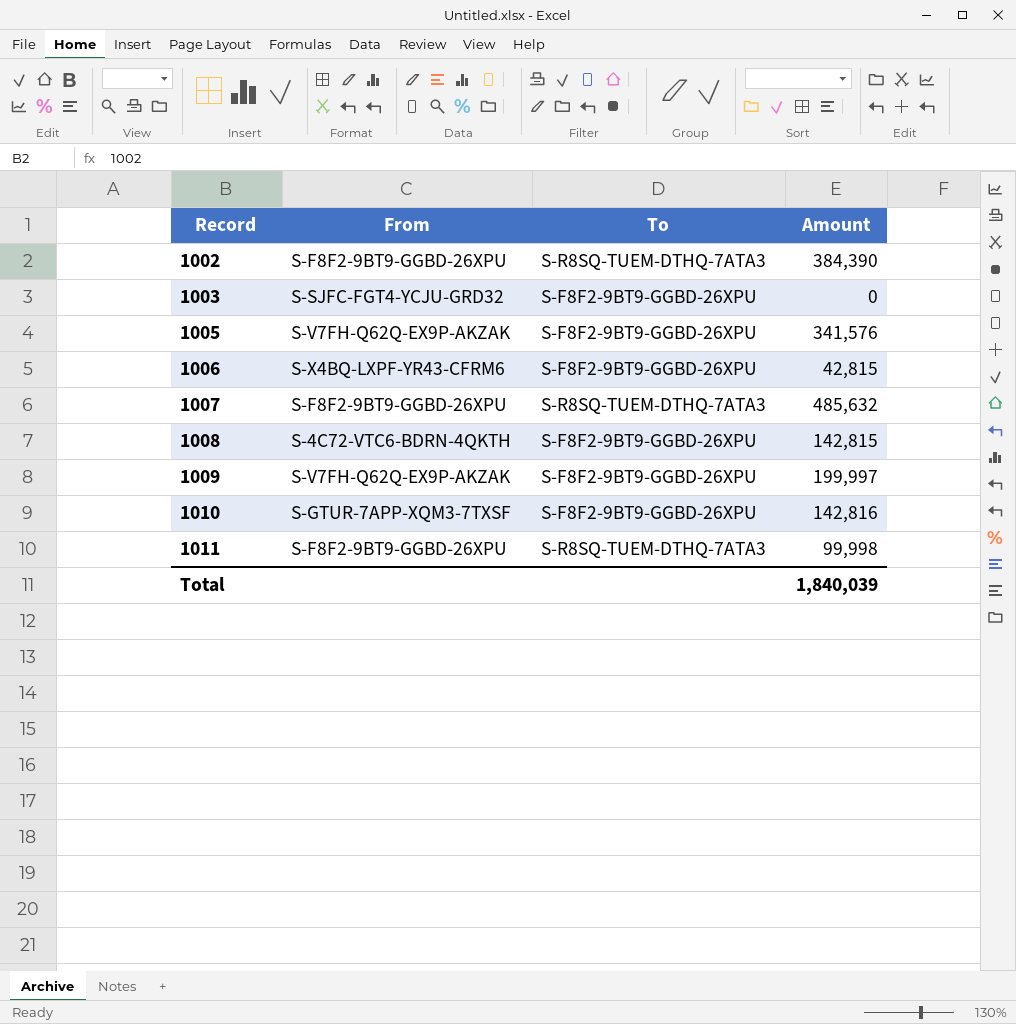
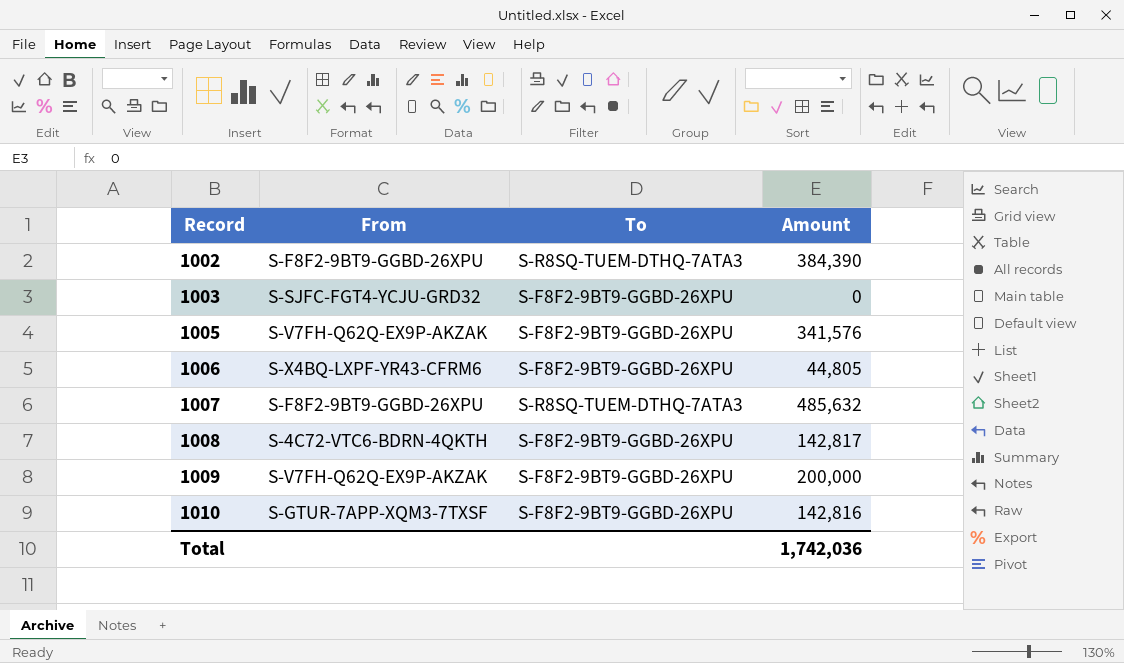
row 1011: S-F8F2-9BT9-GGBD-26XPU | S-R8SQ-TUEM-DTHQ-7ATA3 | 99,998 -> none
1006 | Amount: 42,815 -> 44,805
1008 | Amount: 142,815 -> 142,817
1009 | Amount: 199,997 -> 200,000
Total | Amount: 1,840,039 -> 1,742,036

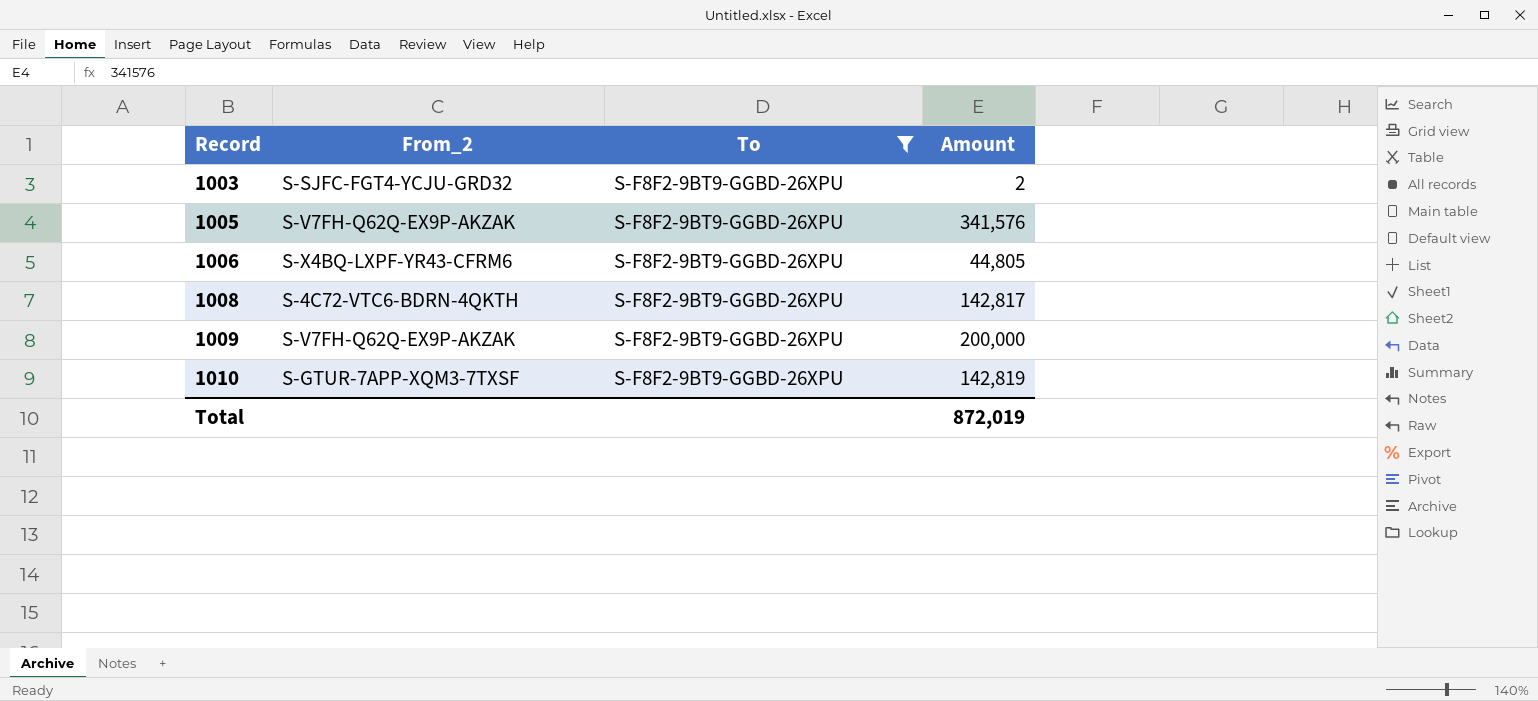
filter: none -> To = S-F8F2-9BT9-GGBD-26XPU
column name: From -> From_2
1003 | Amount: 0 -> 2
1010 | Amount: 142,816 -> 142,819
Total | Amount: 1,742,036 -> 872,019

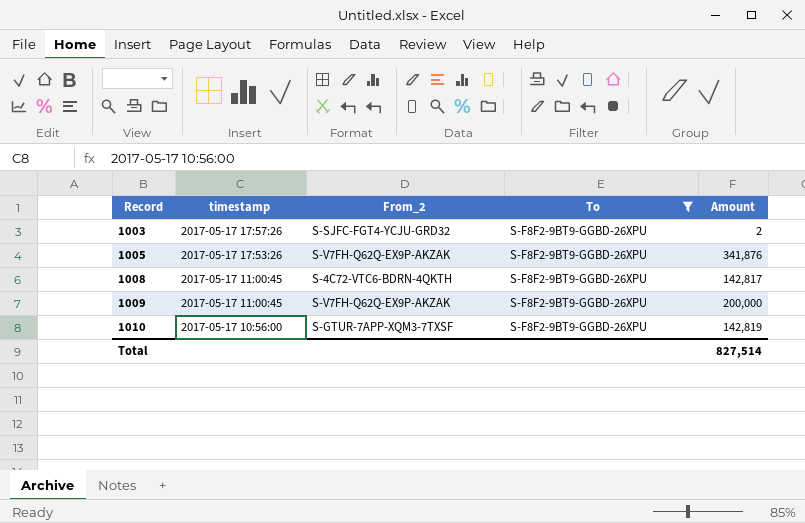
column timestamp | position: none -> 2
row 1006: S-X4BQ-LXPF-YR43-CFRM6 | S-F8F2-9BT9-GGBD-26XPU | 44,805 -> none
1005 | Amount: 341,576 -> 341,876
Total | Amount: 872,019 -> 827,514

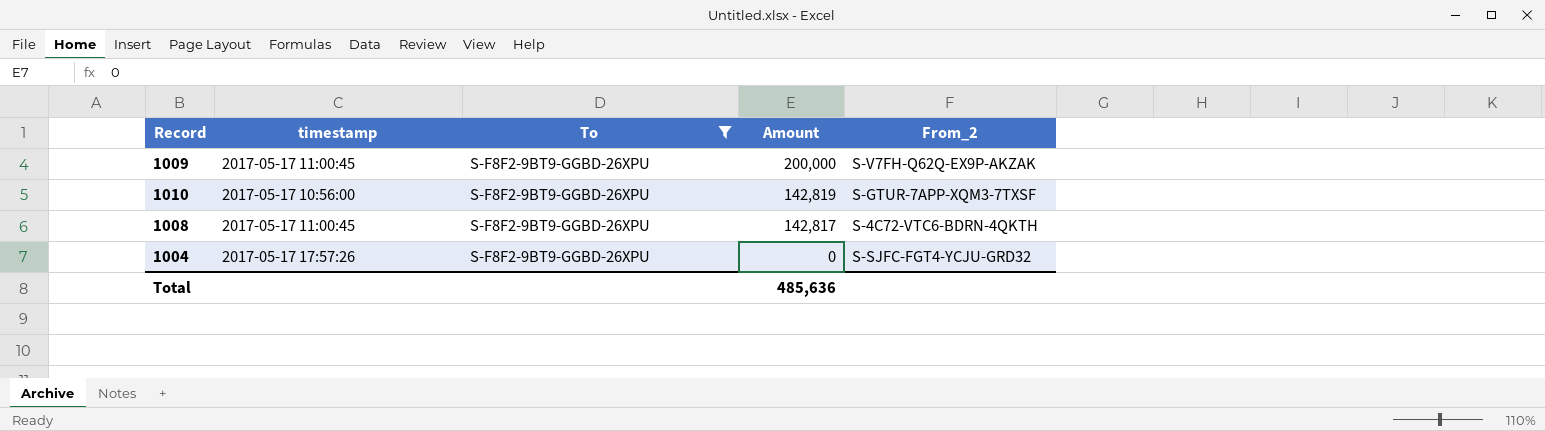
row order: Record ascending -> Amount descending
column From_2 | position: 3 -> 5
row 1003: 2017-05-17 17:57:26 | S-SJFC-FGT4-YCJU-GRD32 | S-F8F2-9BT9-GGBD-26XPU | 2 -> none
row 1005: 2017-05-17 17:53:26 | S-V7FH-Q62Q-EX9P-AKZAK | S-F8F2-9BT9-GGBD-26XPU | 341,876 -> none
row 1004: none -> 2017-05-17 17:57:26 | S-F8F2-9BT9-GGBD-26XPU | 0 | S-SJFC-FGT4-YCJU-GRD32
Total | Amount: 827,514 -> 485,636

